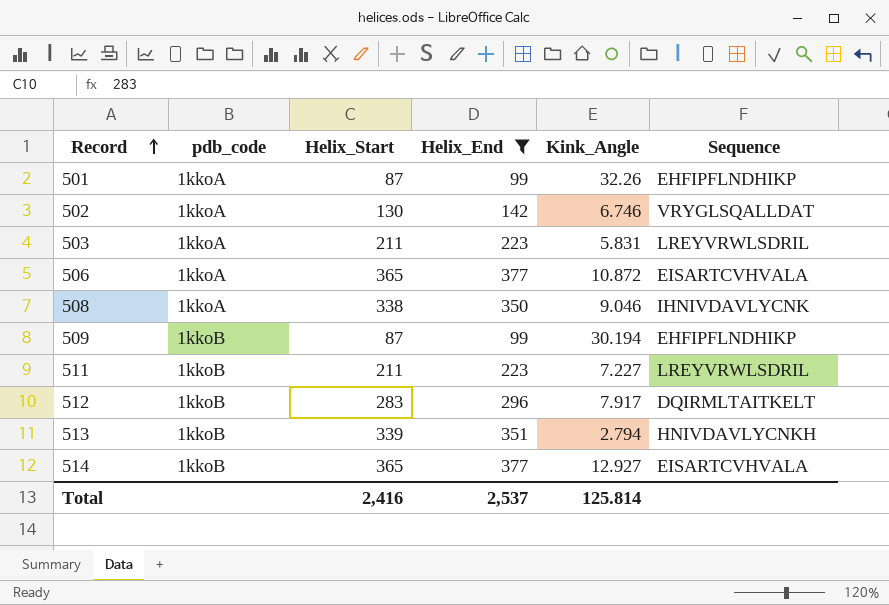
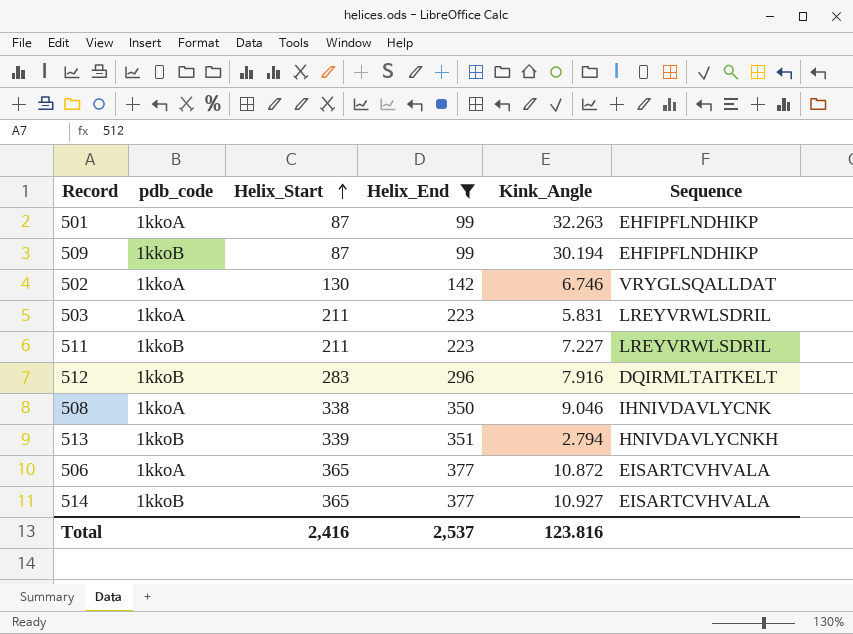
row order: Record ascending -> Helix_Start ascending
501 | Kink_Angle: 32.26 -> 32.263
512 | Kink_Angle: 7.917 -> 7.916
514 | Kink_Angle: 12.927 -> 10.927
Total | Kink_Angle: 125.814 -> 123.816

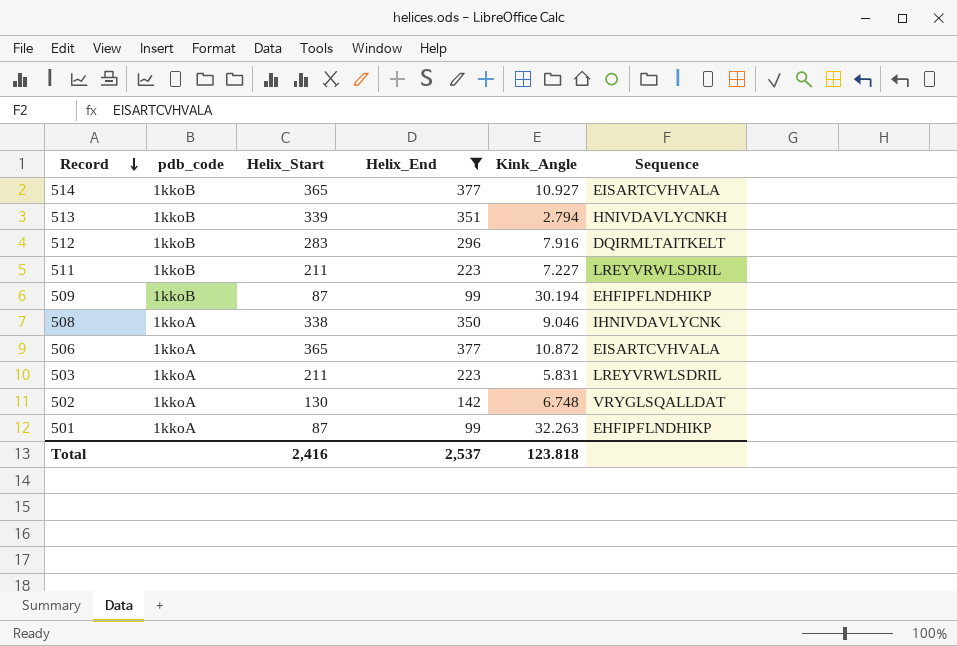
row order: Helix_Start ascending -> Record descending
502 | Kink_Angle: 6.746 -> 6.748
Total | Kink_Angle: 123.816 -> 123.818

